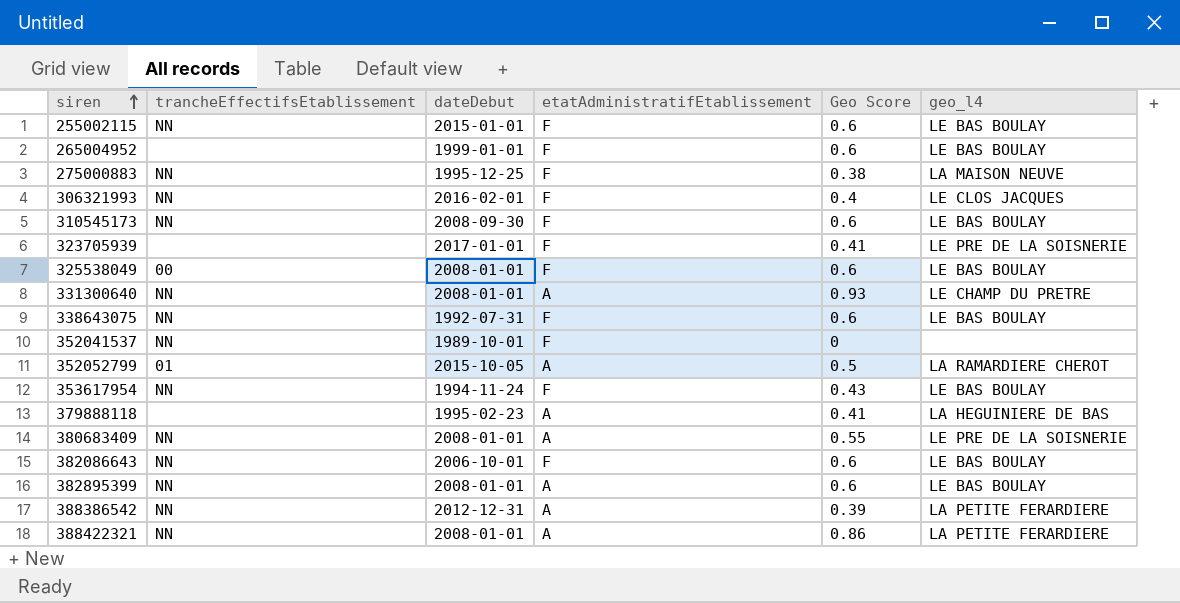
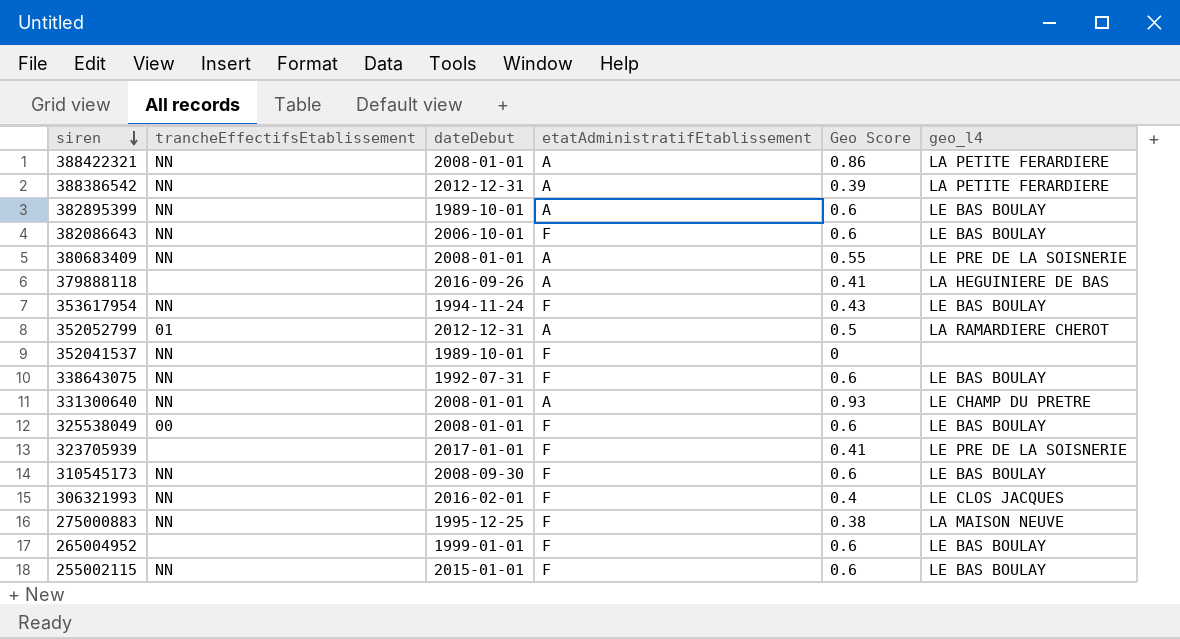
row order: siren ascending -> siren descending
382895399 | dateDebut: 2008-01-01 -> 1989-10-01
379888118 | dateDebut: 1995-02-23 -> 2016-09-26
352052799 | dateDebut: 2015-10-05 -> 2012-12-31

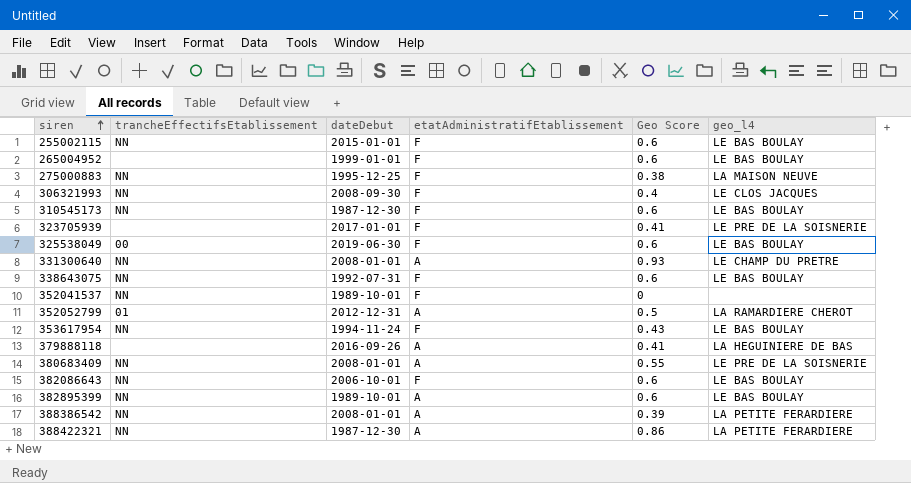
row order: siren descending -> siren ascending
306321993 | dateDebut: 2016-02-01 -> 2008-09-30
310545173 | dateDebut: 2008-09-30 -> 1987-12-30
325538049 | dateDebut: 2008-01-01 -> 2019-06-30
388386542 | dateDebut: 2012-12-31 -> 2008-01-01
388422321 | dateDebut: 2008-01-01 -> 1987-12-30

